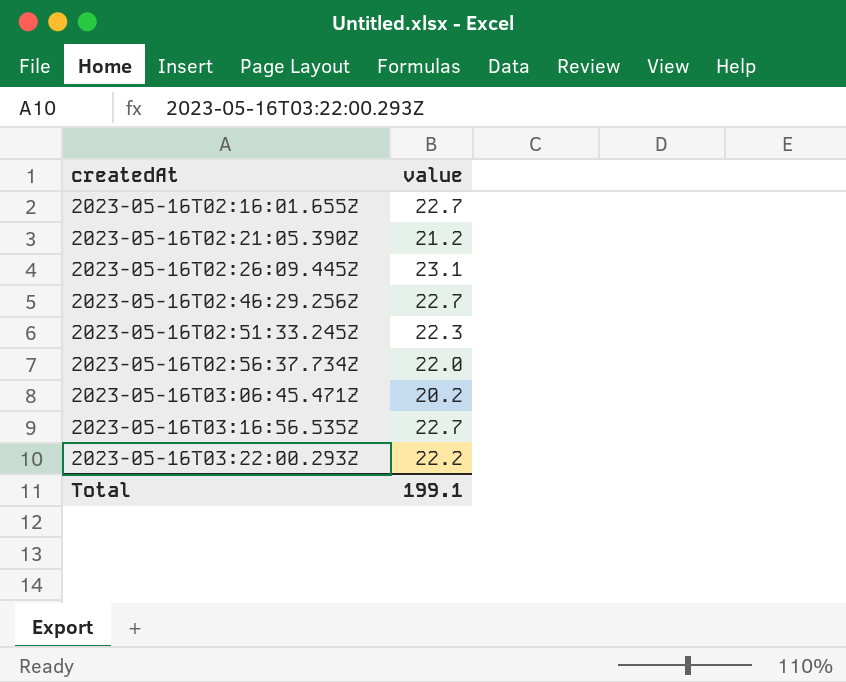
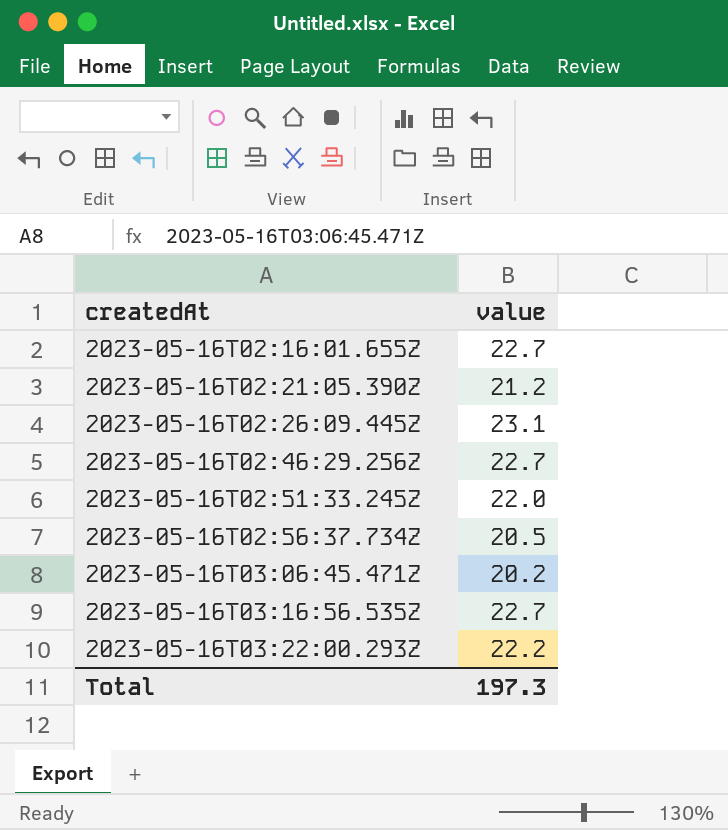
2023-05-16T02:51:33.245Z | value: 22.3 -> 22.0
2023-05-16T02:56:37.734Z | value: 22.0 -> 20.5
Total | value: 199.1 -> 197.3

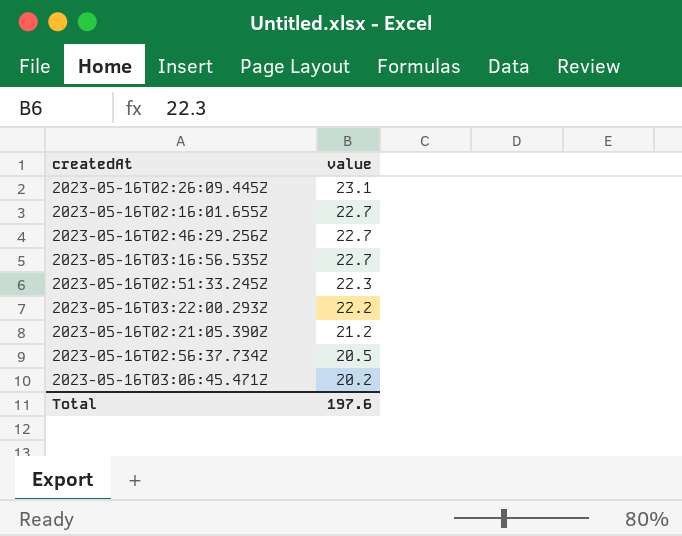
row order: createdAt ascending -> value descending
2023-05-16T02:51:33.245Z | value: 22.0 -> 22.3
Total | value: 197.3 -> 197.6

